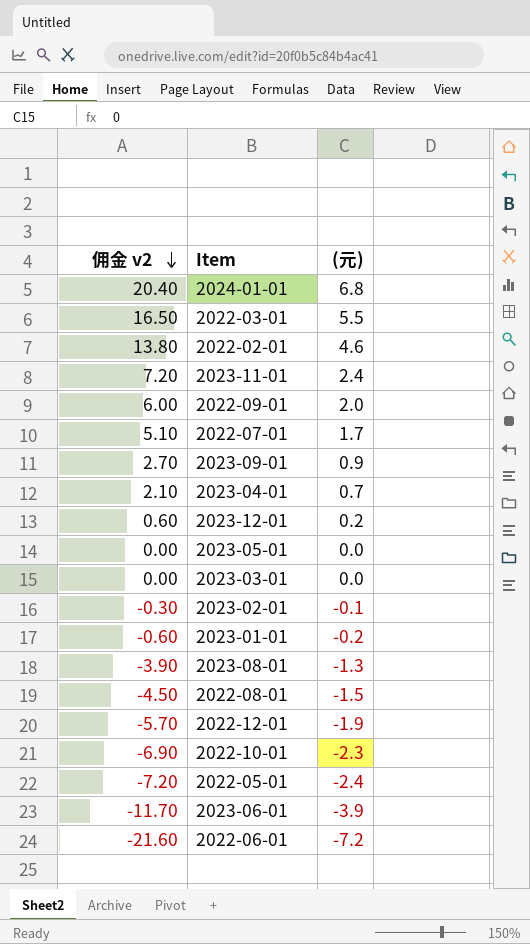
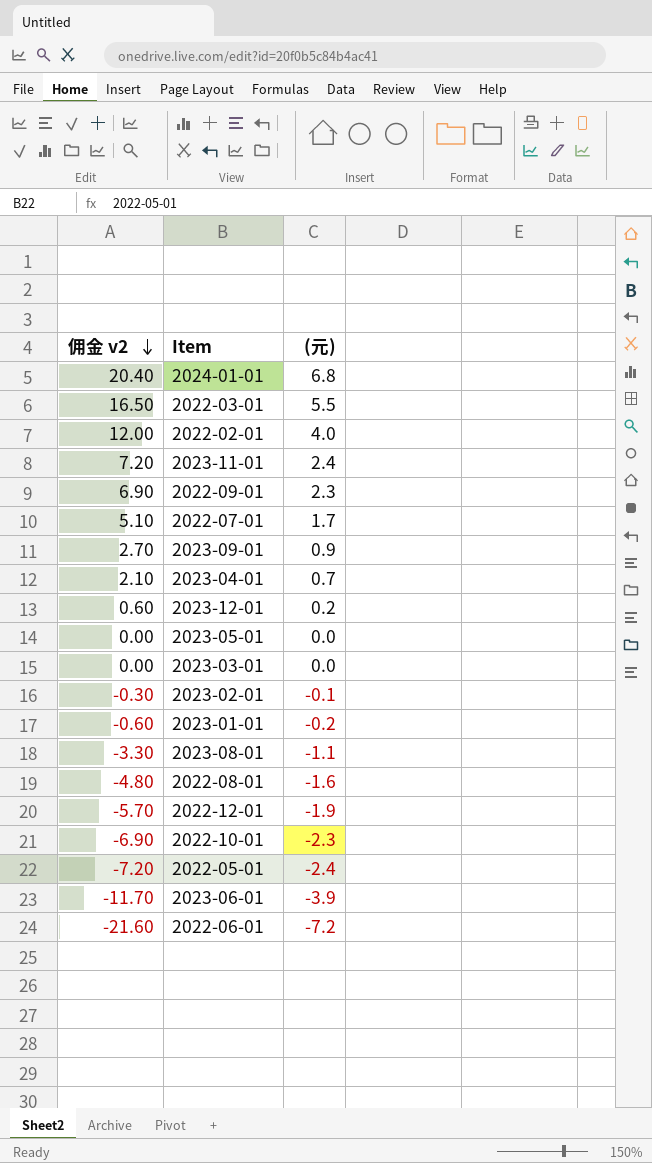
2022-02-01 | 佣金 v2: 13.80 -> 12.00
2022-02-01 | (元): 4.6 -> 4.0
2022-09-01 | 佣金 v2: 6.00 -> 6.90
2022-09-01 | (元): 2.0 -> 2.3
2023-08-01 | 佣金 v2: -3.90 -> -3.30
2023-08-01 | (元): -1.3 -> -1.1
2022-08-01 | 佣金 v2: -4.50 -> -4.80
2022-08-01 | (元): -1.5 -> -1.6

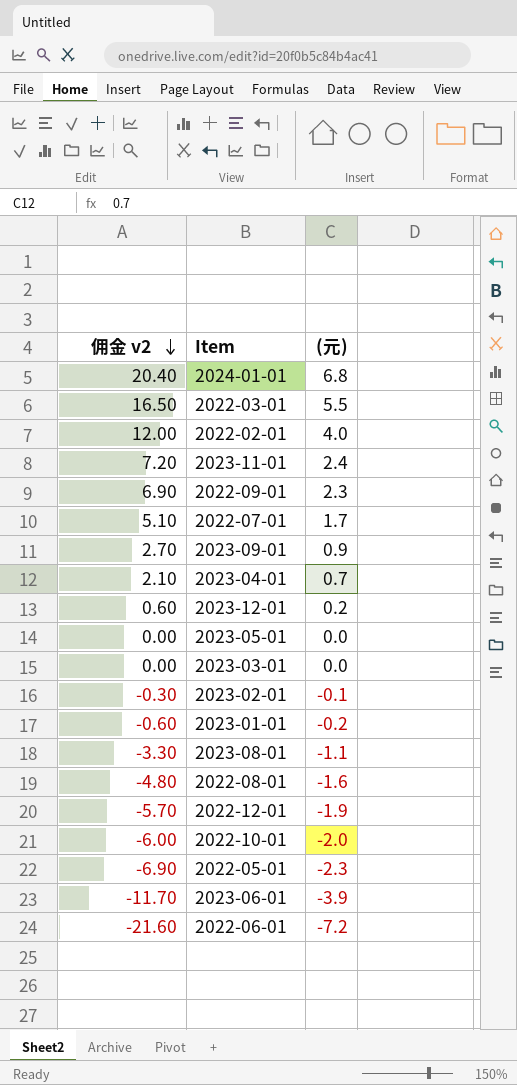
2022-10-01 | 佣金 v2: -6.90 -> -6.00
2022-10-01 | (元): -2.3 -> -2.0
2022-05-01 | 佣金 v2: -7.20 -> -6.90
2022-05-01 | (元): -2.4 -> -2.3

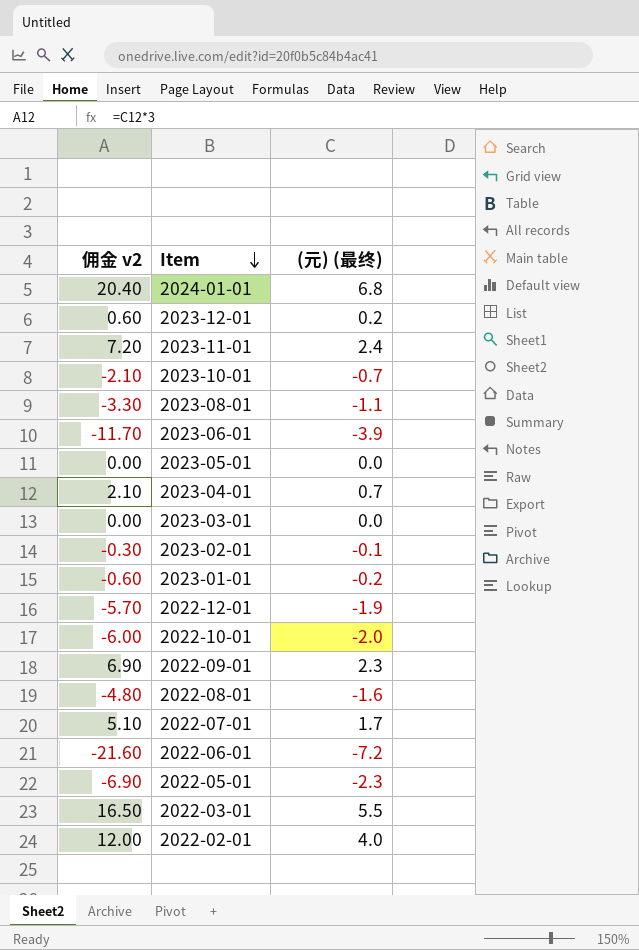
row order: 佣金 v2 descending -> Item descending
column name: (元) -> (元) (最终)
row 2023-09-01: 2.70 | 0.9 -> none
row 2023-10-01: none -> -2.10 | -0.7

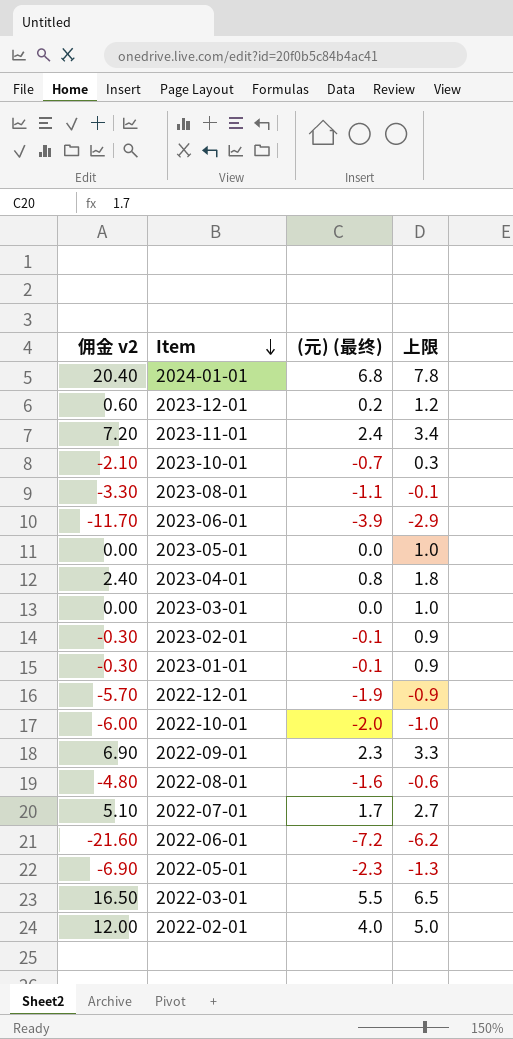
column 上限 | formula: none -> [(元) (最终)] + 1
2023-04-01 | 佣金 v2: 2.10 -> 2.40
2023-04-01 | (元) (最终): 0.7 -> 0.8
2023-01-01 | 佣金 v2: -0.60 -> -0.30
2023-01-01 | (元) (最终): -0.2 -> -0.1

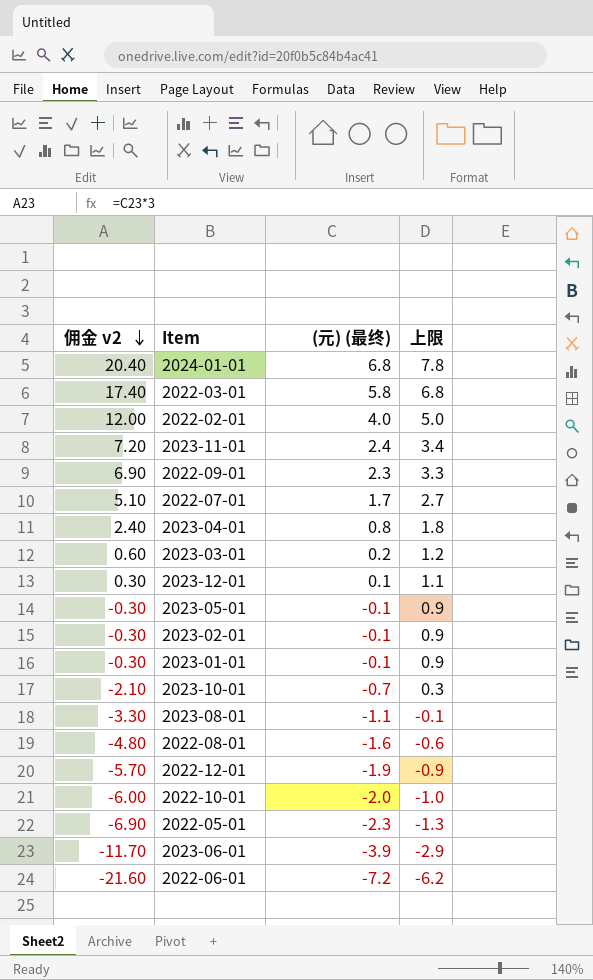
row order: Item descending -> 佣金 v2 descending
2022-03-01 | 佣金 v2: 16.50 -> 17.40
2022-03-01 | (元) (最终): 5.5 -> 5.8
2022-03-01 | 上限: 6.5 -> 6.8
2023-03-01 | 佣金 v2: 0.00 -> 0.60
2023-03-01 | (元) (最终): 0.0 -> 0.2
2023-03-01 | 上限: 1.0 -> 1.2
2023-12-01 | 佣金 v2: 0.60 -> 0.30
2023-12-01 | (元) (最终): 0.2 -> 0.1
2023-12-01 | 上限: 1.2 -> 1.1
2023-05-01 | 佣金 v2: 0.00 -> -0.30
2023-05-01 | (元) (最终): 0.0 -> -0.1
2023-05-01 | 上限: 1.0 -> 0.9

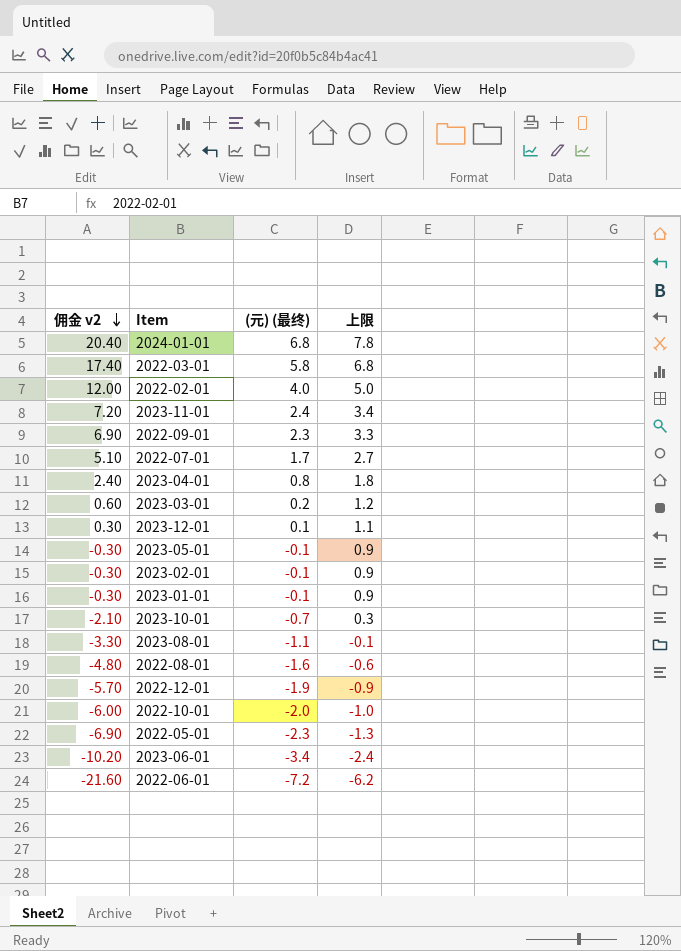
2023-06-01 | 佣金 v2: -11.70 -> -10.20
2023-06-01 | (元) (最终): -3.9 -> -3.4
2023-06-01 | 上限: -2.9 -> -2.4

